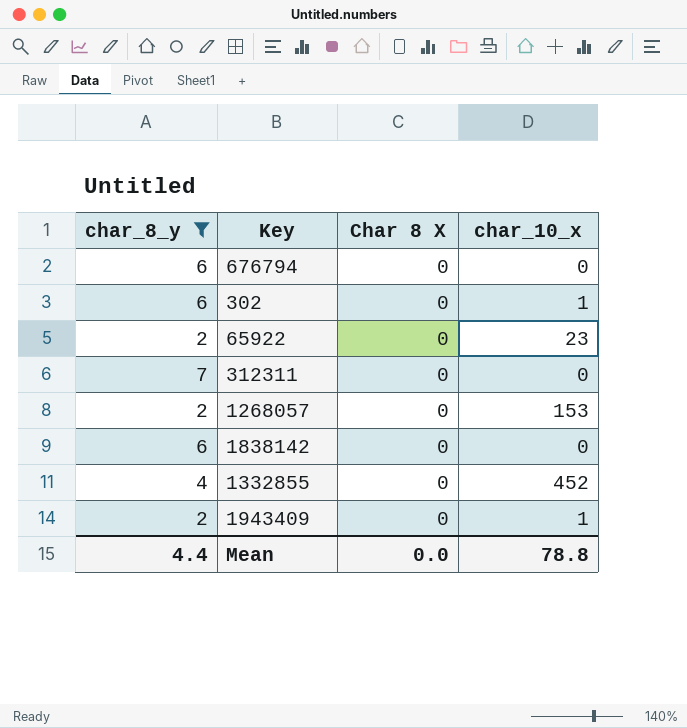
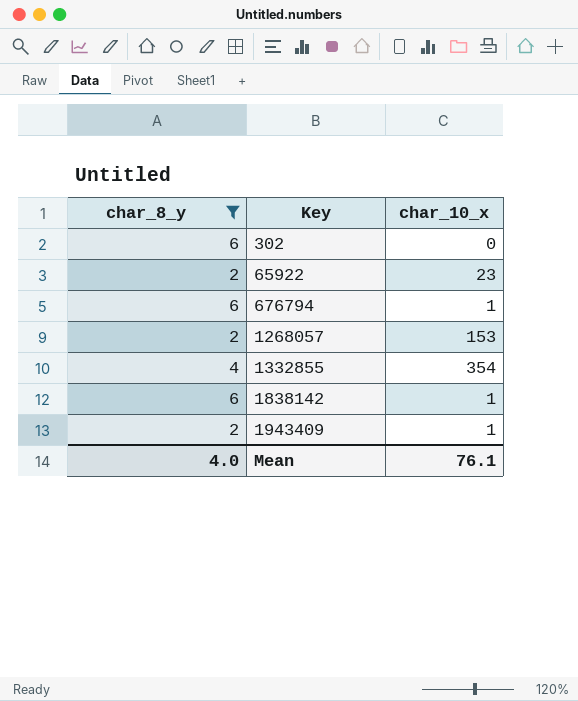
row order: none -> Key ascending
column Char 8 X | position: 3 -> none
row 312311: 7 | 0 | 0 -> none
302 | char_10_x: 1 -> 0
676794 | char_10_x: 0 -> 1
1332855 | char_10_x: 452 -> 354
1838142 | char_10_x: 0 -> 1
Mean | char_8_y: 4.4 -> 4.0
Mean | char_10_x: 78.8 -> 76.1

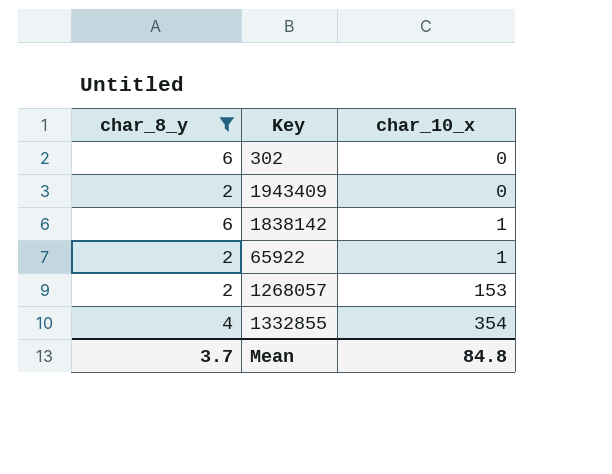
row order: Key ascending -> char_10_x ascending
row 676794: 6 | 1 -> none
1943409 | char_10_x: 1 -> 0
65922 | char_10_x: 23 -> 1
Mean | char_8_y: 4.0 -> 3.7
Mean | char_10_x: 76.1 -> 84.8

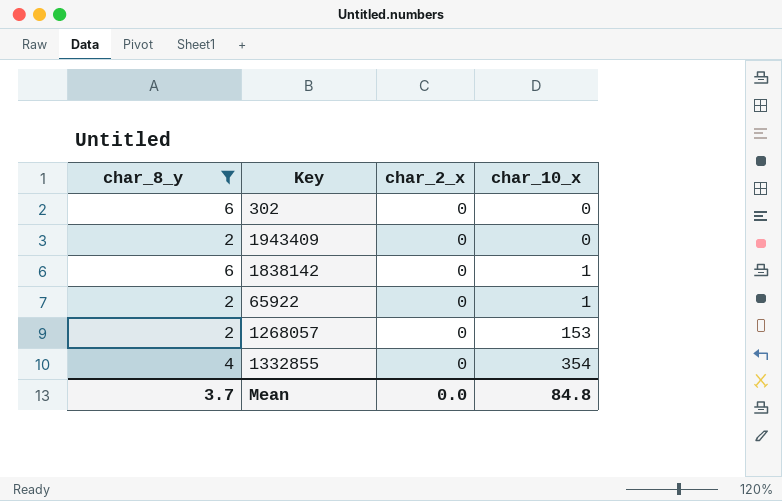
column char_2_x | position: none -> 3

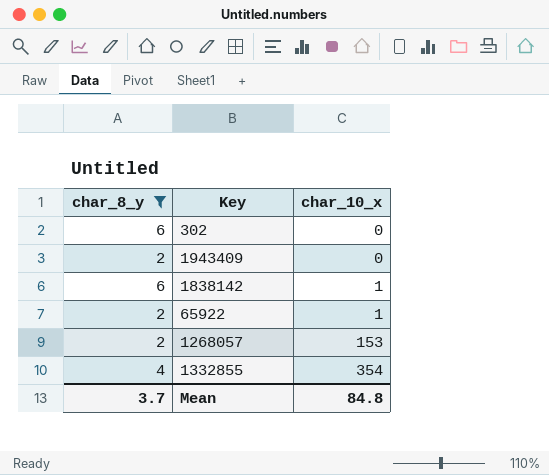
column char_2_x | position: 3 -> none

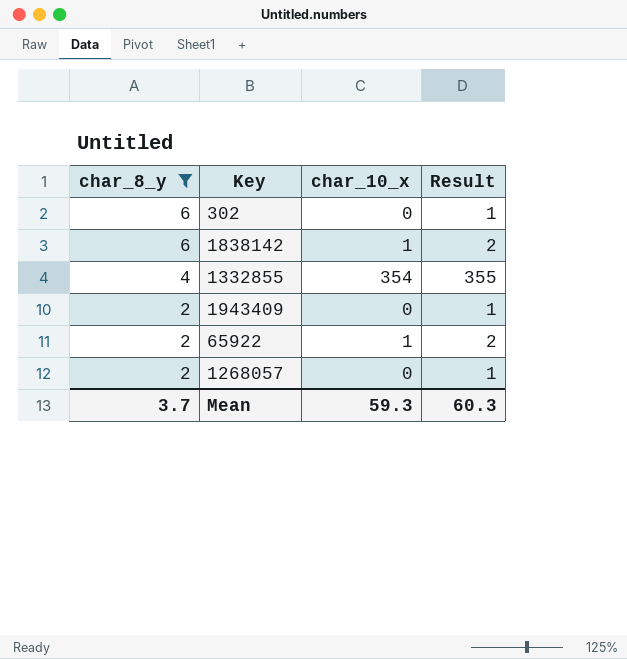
row order: char_10_x ascending -> char_8_y descending
column Result | formula: none -> [char_10_x] + 1
1268057 | char_10_x: 153 -> 0
Mean | char_10_x: 84.8 -> 59.3

